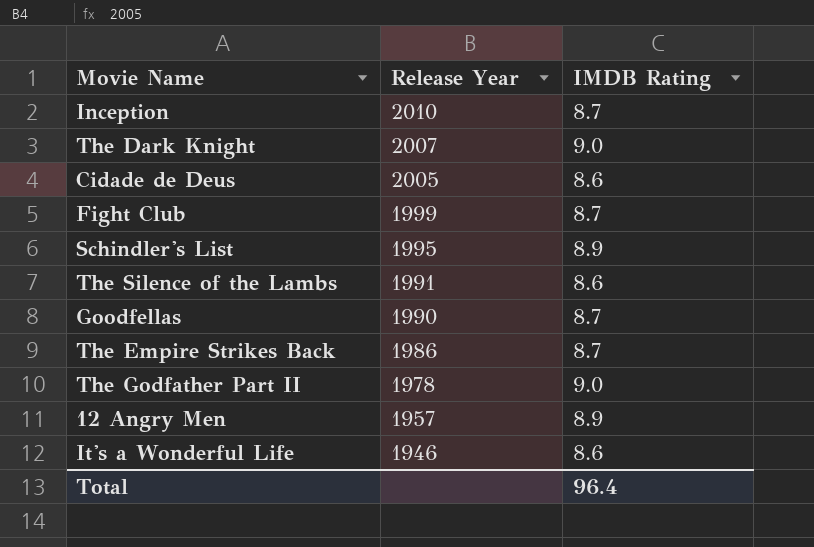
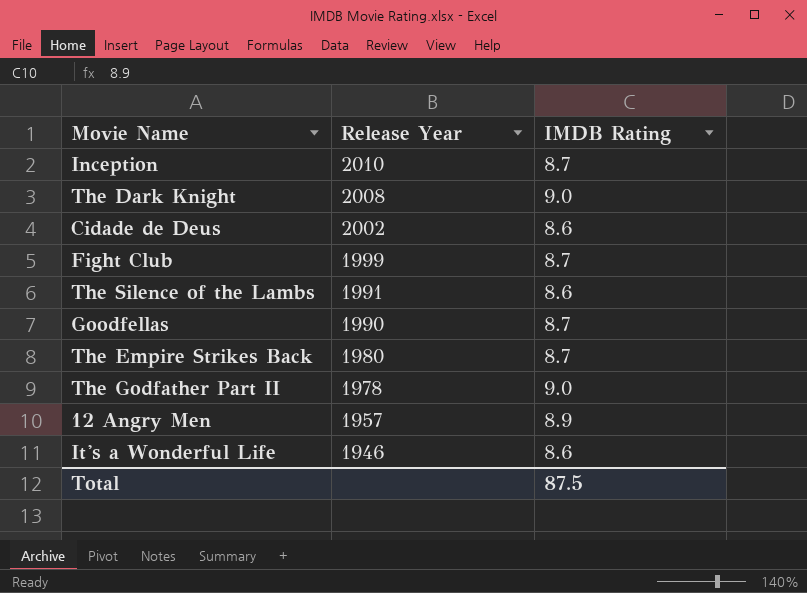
row Schindler's List: 1995 | 8.9 -> none
The Dark Knight | Release Year: 2007 -> 2008
Cidade de Deus | Release Year: 2005 -> 2002
The Empire Strikes Back | Release Year: 1986 -> 1980
Total | IMDB Rating: 96.4 -> 87.5

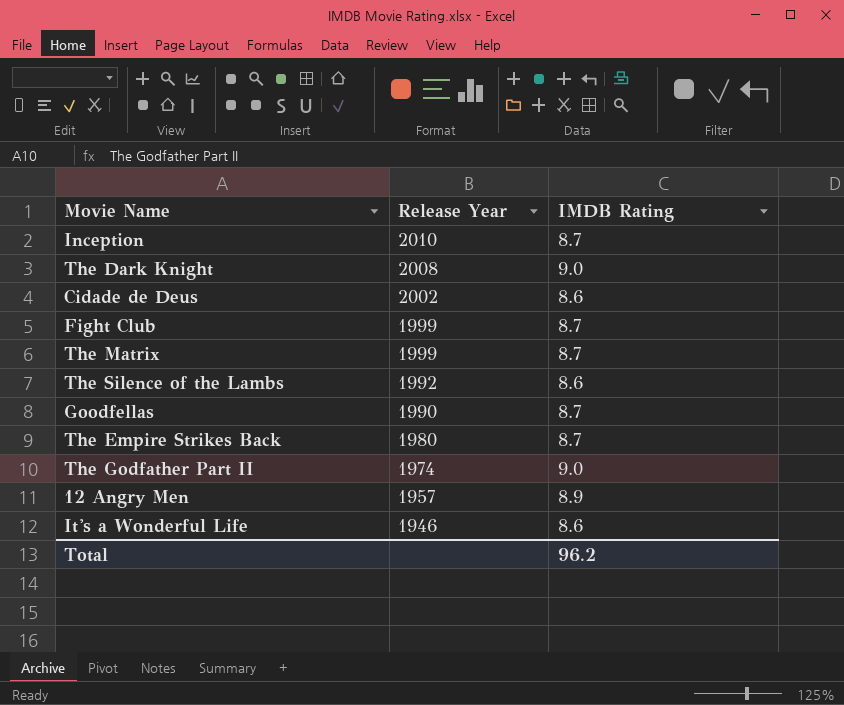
row The Matrix: none -> 1999 | 8.7
The Silence of the Lambs | Release Year: 1991 -> 1992
The Godfather Part II | Release Year: 1978 -> 1974
Total | IMDB Rating: 87.5 -> 96.2

